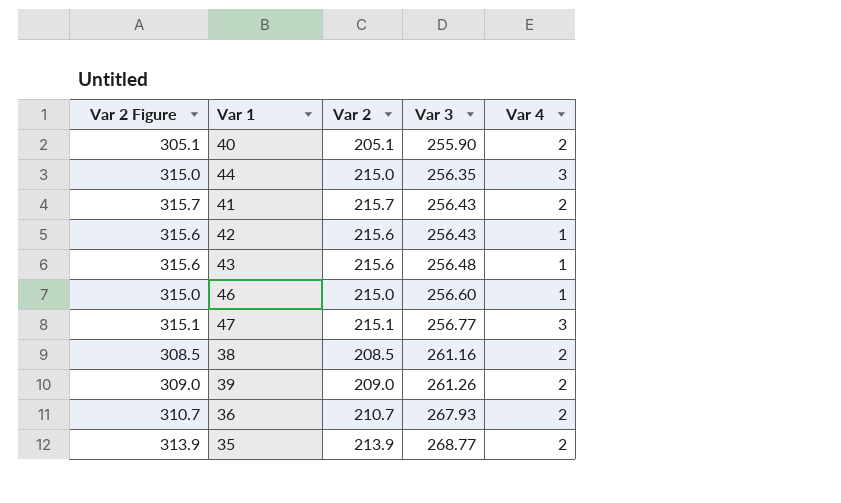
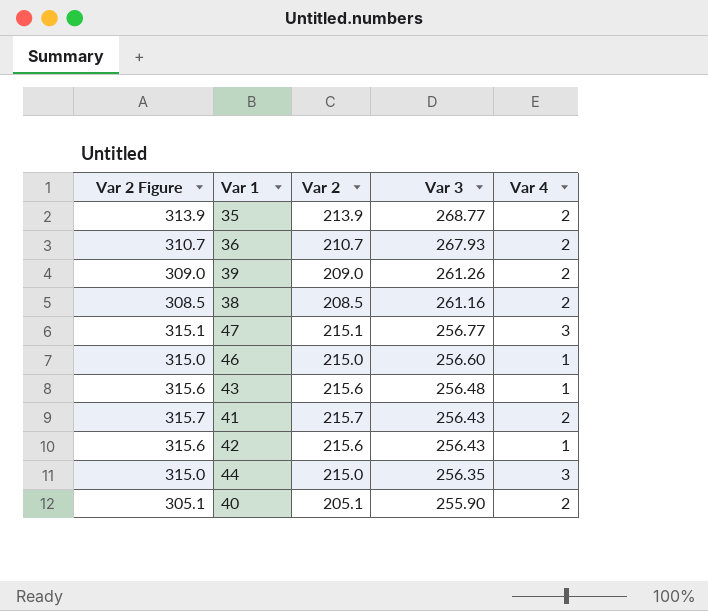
row order: Var 3 ascending -> Var 3 descending

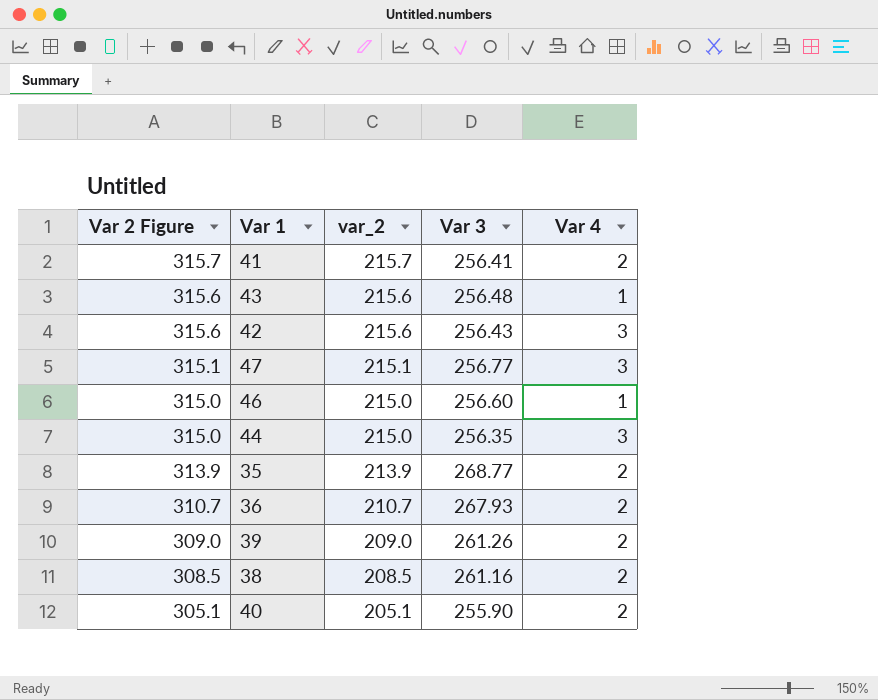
row order: Var 3 descending -> Var 2 Figure descending
column name: Var 2 -> var_2
41 | Var 3: 256.43 -> 256.41
42 | Var 4: 1 -> 3

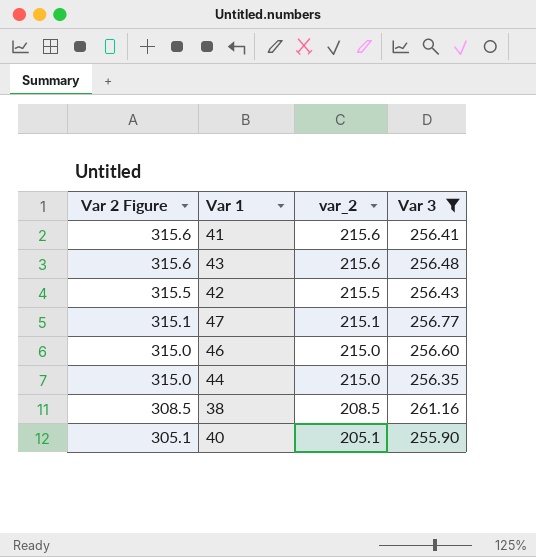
filter: none -> Var 3 <= 261.16
column Var 4 | position: 5 -> none
41 | Var 2 Figure: 315.7 -> 315.6
41 | var_2: 215.7 -> 215.6
42 | Var 2 Figure: 315.6 -> 315.5
42 | var_2: 215.6 -> 215.5

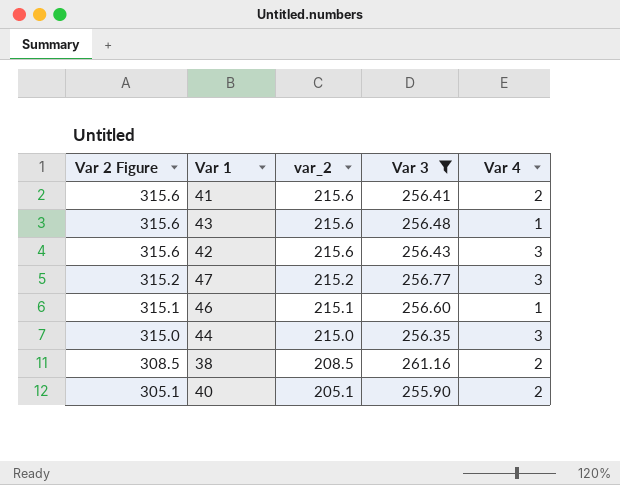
column Var 4 | position: none -> 5
42 | Var 2 Figure: 315.5 -> 315.6
42 | var_2: 215.5 -> 215.6
47 | Var 2 Figure: 315.1 -> 315.2
47 | var_2: 215.1 -> 215.2
46 | Var 2 Figure: 315.0 -> 315.1
46 | var_2: 215.0 -> 215.1

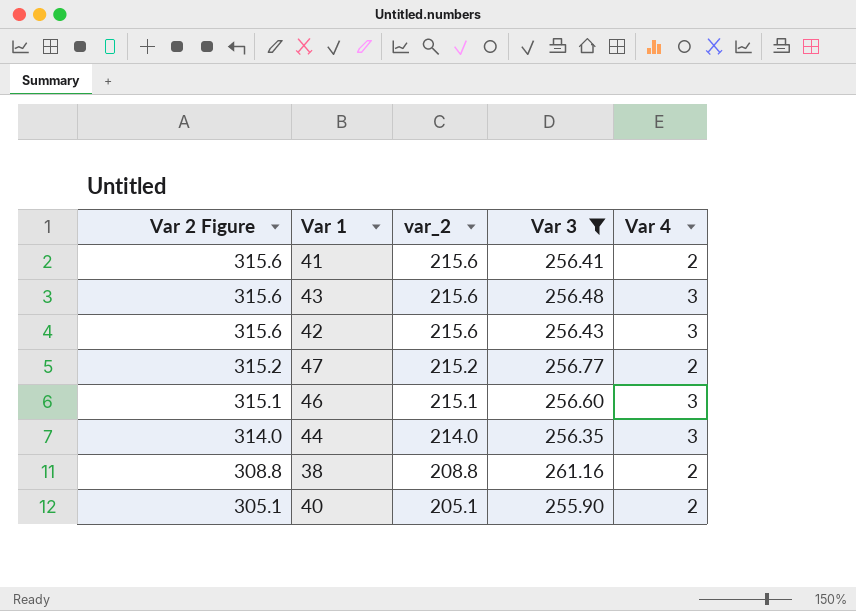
43 | Var 4: 1 -> 3
47 | Var 4: 3 -> 2
46 | Var 4: 1 -> 3
44 | Var 2 Figure: 315.0 -> 314.0
44 | var_2: 215.0 -> 214.0
38 | Var 2 Figure: 308.5 -> 308.8
38 | var_2: 208.5 -> 208.8

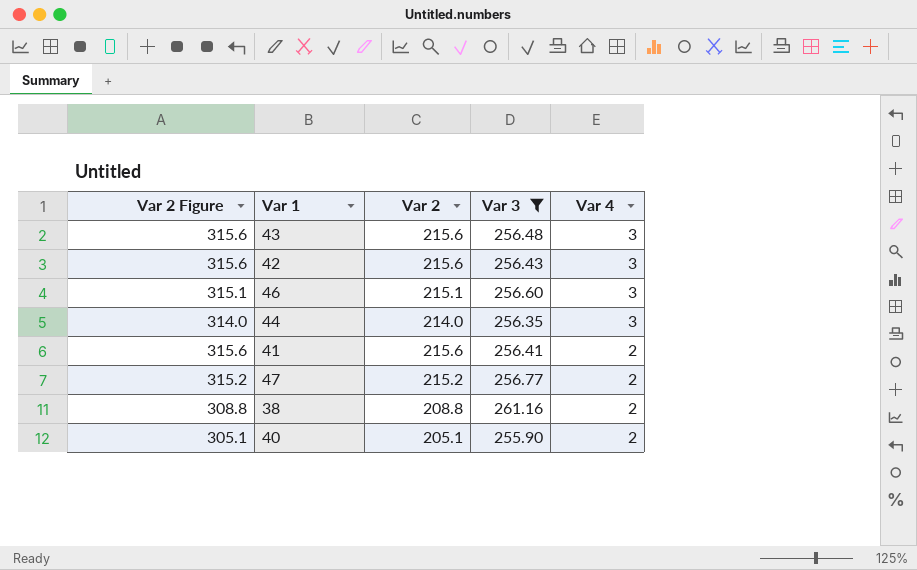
row order: Var 2 Figure descending -> Var 4 descending
column name: var_2 -> Var 2

